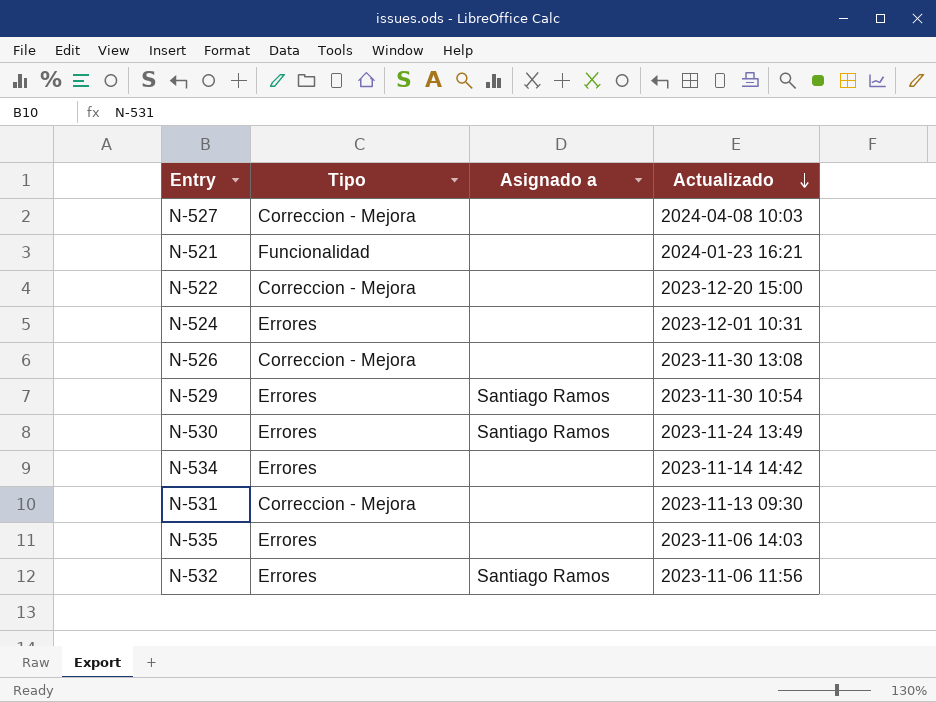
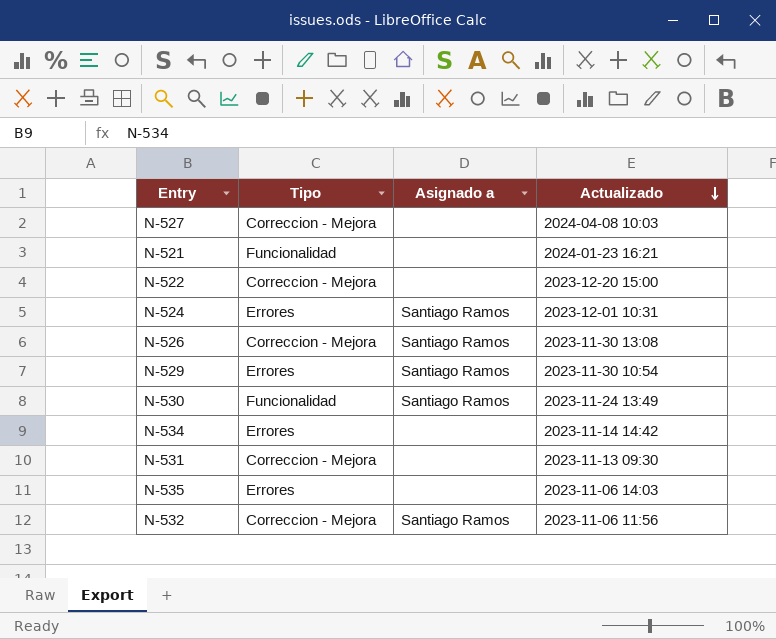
N-524 | Asignado a: none -> Santiago Ramos
N-526 | Asignado a: none -> Santiago Ramos
N-530 | Tipo: Errores -> Funcionalidad
N-532 | Tipo: Errores -> Correccion - Mejora

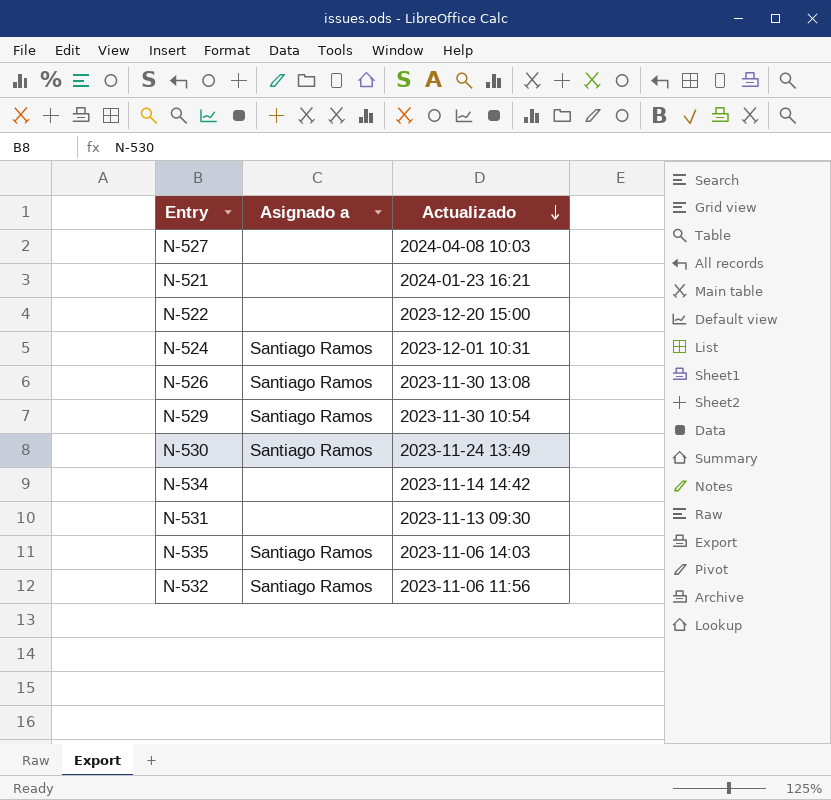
column Tipo | position: 2 -> none
N-535 | Asignado a: none -> Santiago Ramos

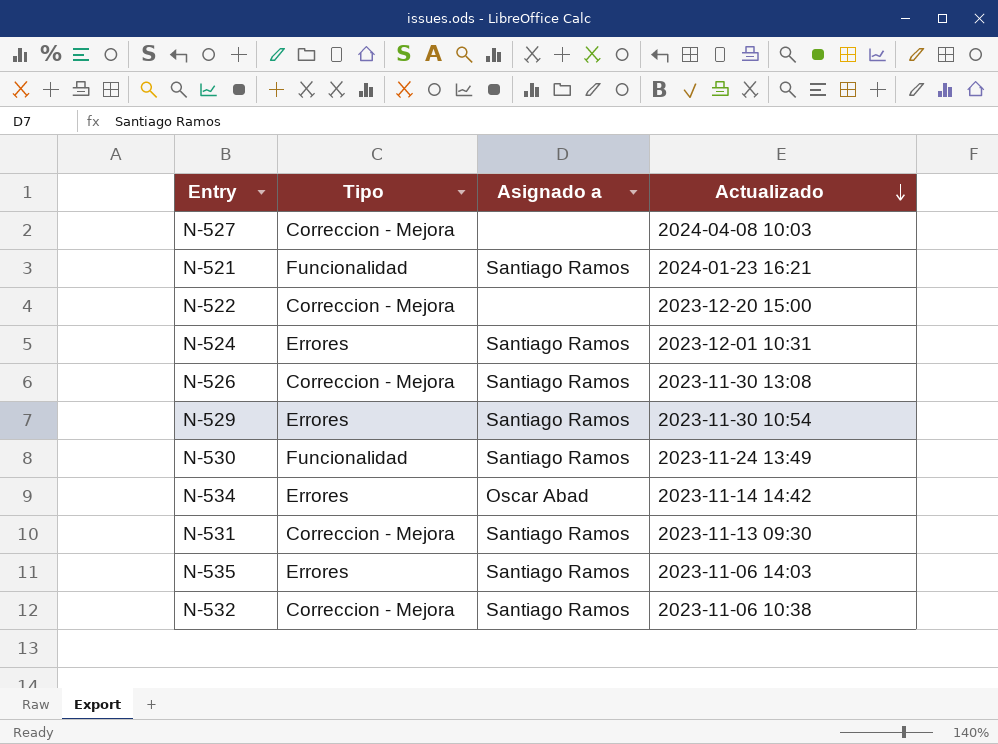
column Tipo | position: none -> 2
N-521 | Asignado a: none -> Santiago Ramos
N-534 | Asignado a: none -> Oscar Abad
N-531 | Asignado a: none -> Santiago Ramos
N-532 | Actualizado: 2023-11-06 11:56 -> 2023-11-06 10:38

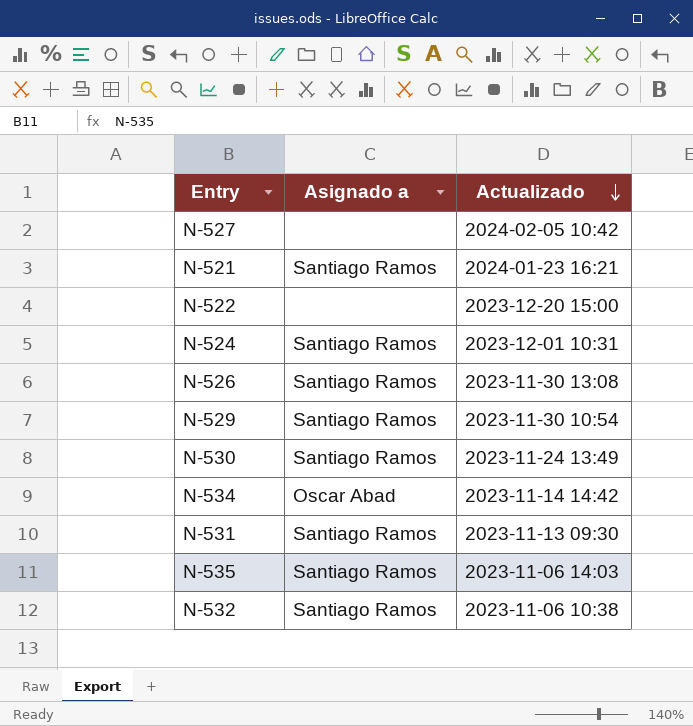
column Tipo | position: 2 -> none
N-527 | Actualizado: 2024-04-08 10:03 -> 2024-02-05 10:42

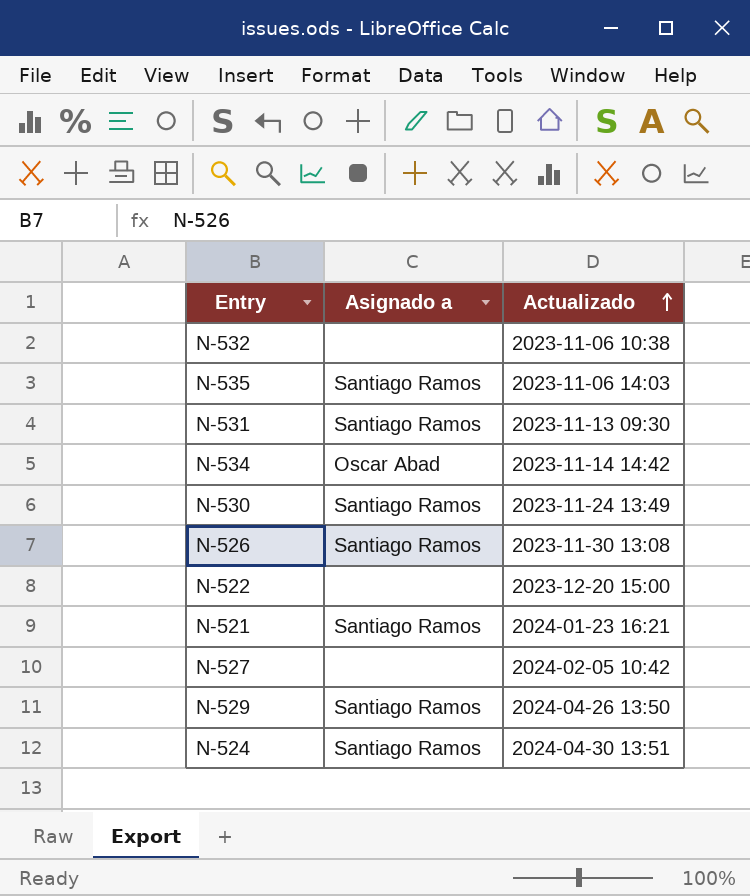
row order: Actualizado descending -> Actualizado ascending
N-532 | Asignado a: Santiago Ramos -> none
N-529 | Actualizado: 2023-11-30 10:54 -> 2024-04-26 13:50
N-524 | Actualizado: 2023-12-01 10:31 -> 2024-04-30 13:51

